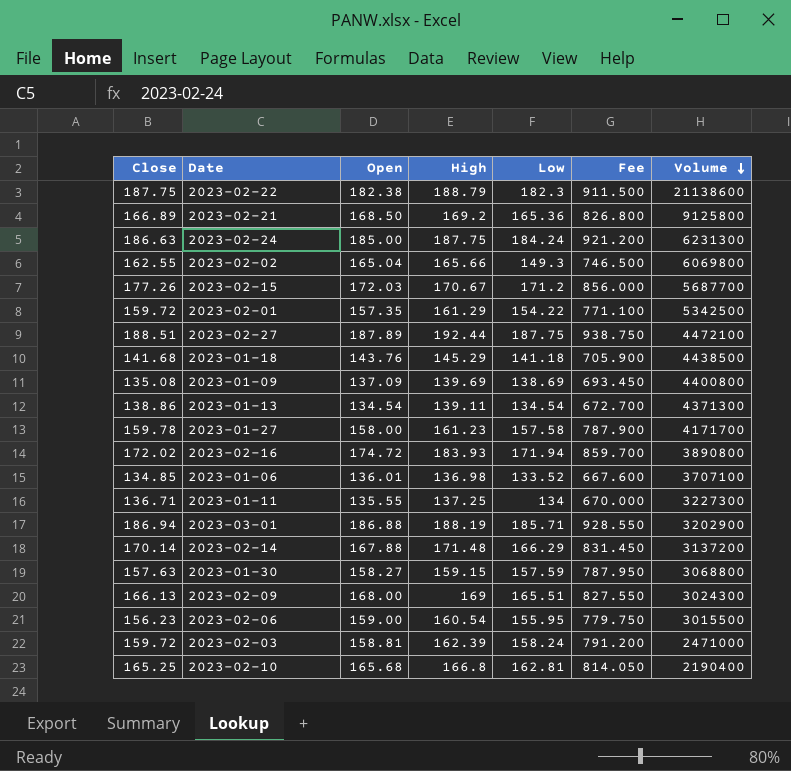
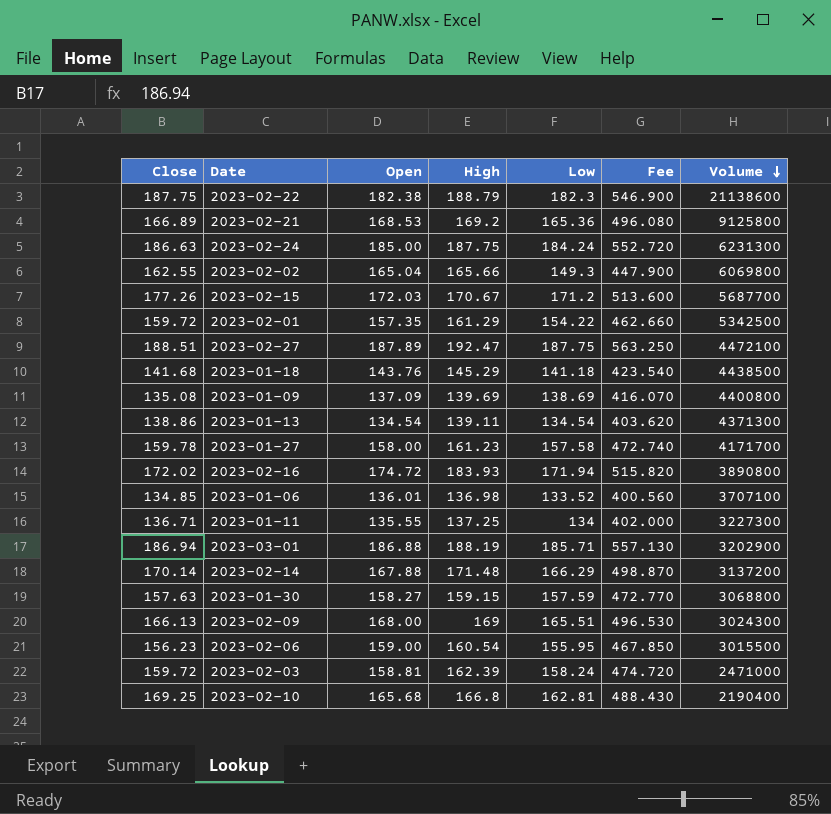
column Fee | formula: [Low] * 5 -> [Low] * 3
2023-02-21 | Open: 168.50 -> 168.53
2023-02-27 | High: 192.44 -> 192.47
2023-02-10 | Close: 165.25 -> 169.25

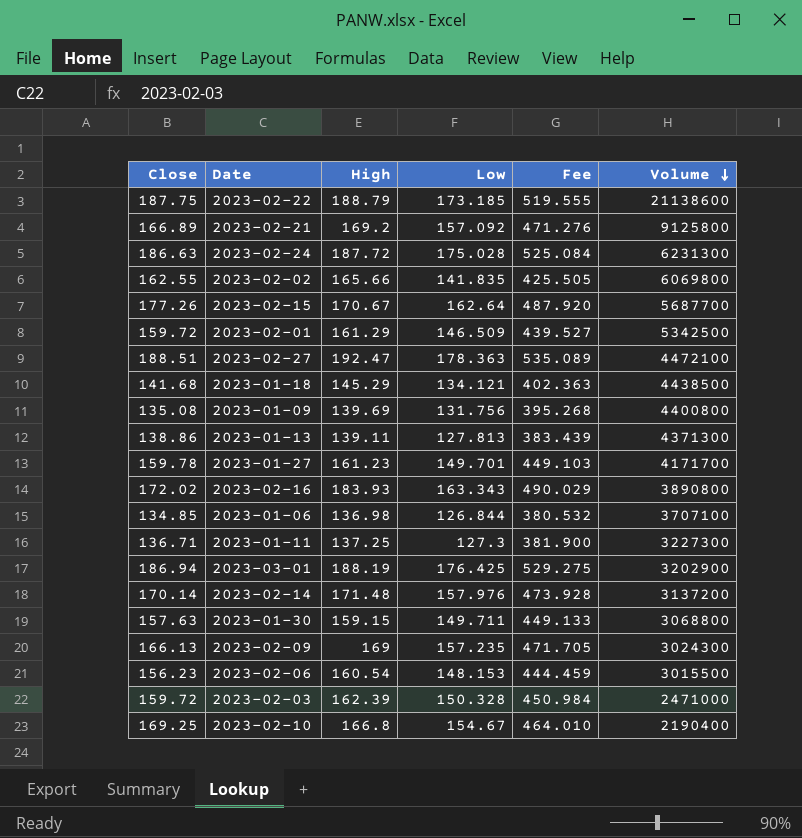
column Open | position: 3 -> none
2023-02-22 | Low: 182.3 -> 173.185
2023-02-22 | Fee: 546.900 -> 519.555
2023-02-21 | Low: 165.36 -> 157.092
2023-02-21 | Fee: 496.080 -> 471.276
2023-02-24 | High: 187.75 -> 187.72
2023-02-24 | Low: 184.24 -> 175.028
2023-02-24 | Fee: 552.720 -> 525.084
2023-02-02 | Low: 149.3 -> 141.835
2023-02-02 | Fee: 447.900 -> 425.505
2023-02-15 | Low: 171.2 -> 162.64
2023-02-15 | Fee: 513.600 -> 487.920
2023-02-01 | Low: 154.22 -> 146.509
2023-02-01 | Fee: 462.660 -> 439.527
2023-02-27 | Low: 187.75 -> 178.363
2023-02-27 | Fee: 563.250 -> 535.089
2023-01-18 | Low: 141.18 -> 134.121
2023-01-18 | Fee: 423.540 -> 402.363
2023-01-09 | Low: 138.69 -> 131.756
2023-01-09 | Fee: 416.070 -> 395.268
2023-01-13 | Low: 134.54 -> 127.813
2023-01-13 | Fee: 403.620 -> 383.439
2023-01-27 | Low: 157.58 -> 149.701
2023-01-27 | Fee: 472.740 -> 449.103
2023-02-16 | Low: 171.94 -> 163.343
2023-02-16 | Fee: 515.820 -> 490.029
2023-01-06 | Low: 133.52 -> 126.844
2023-01-06 | Fee: 400.560 -> 380.532
2023-01-11 | Low: 134 -> 127.3
2023-01-11 | Fee: 402.000 -> 381.900
2023-03-01 | Low: 185.71 -> 176.425
2023-03-01 | Fee: 557.130 -> 529.275
2023-02-14 | Low: 166.29 -> 157.976
2023-02-14 | Fee: 498.870 -> 473.928
2023-01-30 | Low: 157.59 -> 149.711
2023-01-30 | Fee: 472.770 -> 449.133
2023-02-09 | Low: 165.51 -> 157.235
2023-02-09 | Fee: 496.530 -> 471.705
2023-02-06 | Low: 155.95 -> 148.153
2023-02-06 | Fee: 467.850 -> 444.459
2023-02-03 | Low: 158.24 -> 150.328
2023-02-03 | Fee: 474.720 -> 450.984
2023-02-10 | Low: 162.81 -> 154.67
2023-02-10 | Fee: 488.430 -> 464.010

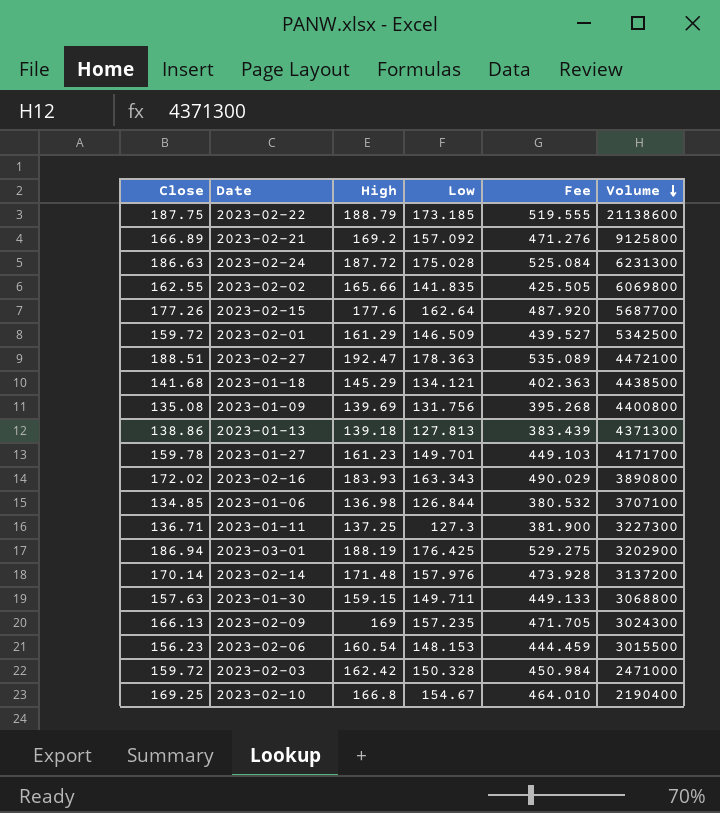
2023-02-15 | High: 170.67 -> 177.6
2023-01-13 | High: 139.11 -> 139.18
2023-02-03 | High: 162.39 -> 162.42

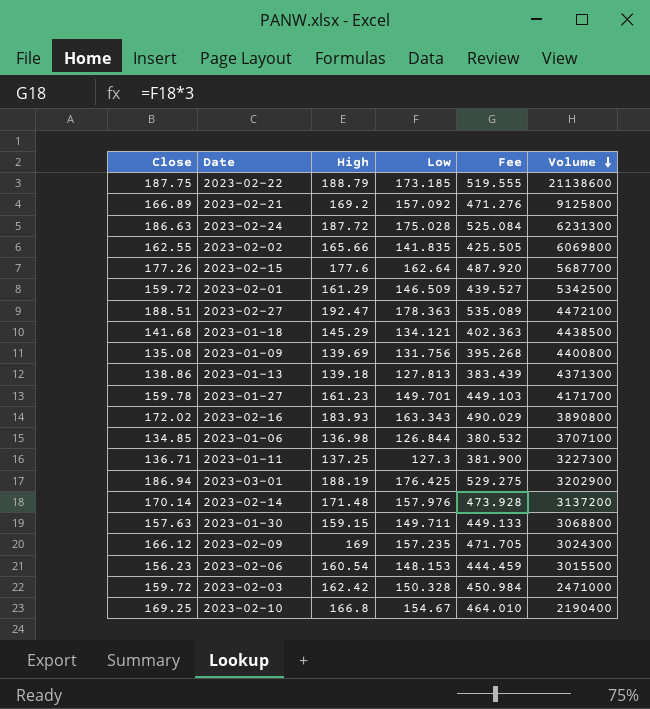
2023-02-09 | Close: 166.13 -> 166.12

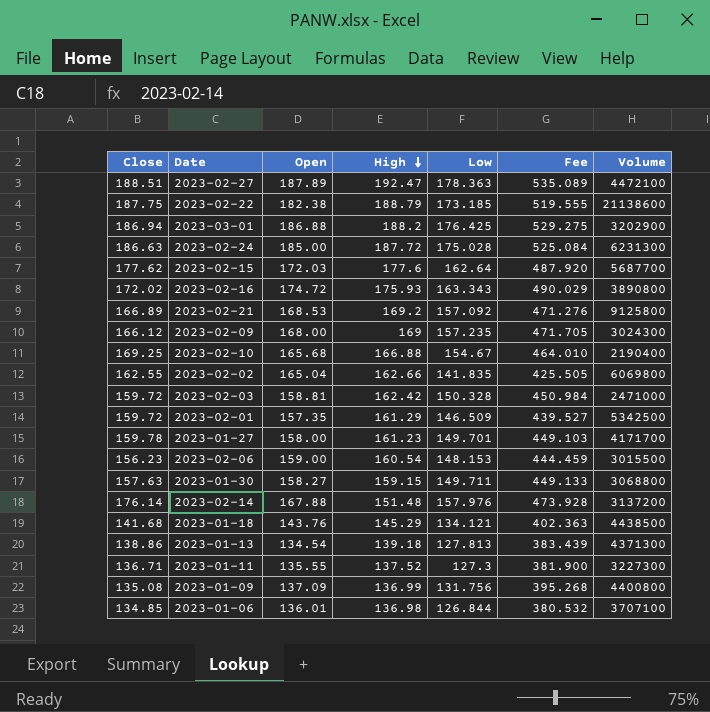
row order: Volume descending -> High descending
column Open | position: none -> 3
2023-03-01 | High: 188.19 -> 188.2
2023-02-15 | Close: 177.26 -> 177.62
2023-02-16 | High: 183.93 -> 175.93
2023-02-10 | High: 166.8 -> 166.88
2023-02-02 | High: 165.66 -> 162.66
2023-02-14 | Close: 170.14 -> 176.14
2023-02-14 | High: 171.48 -> 151.48
2023-01-11 | High: 137.25 -> 137.52
2023-01-09 | High: 139.69 -> 136.99

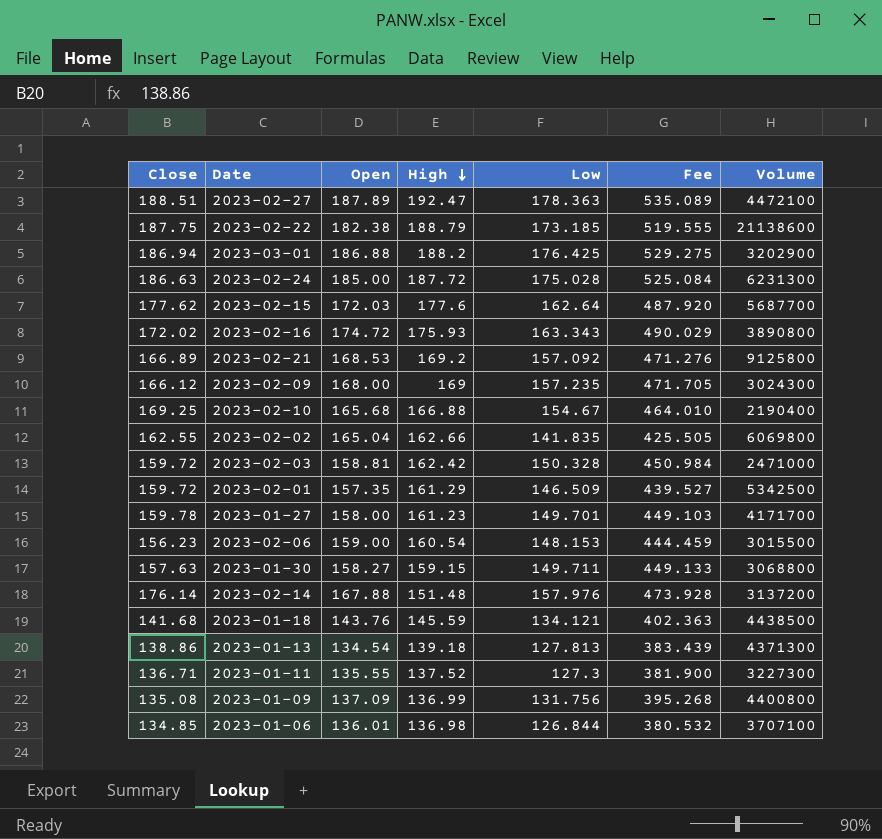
2023-01-18 | High: 145.29 -> 145.59

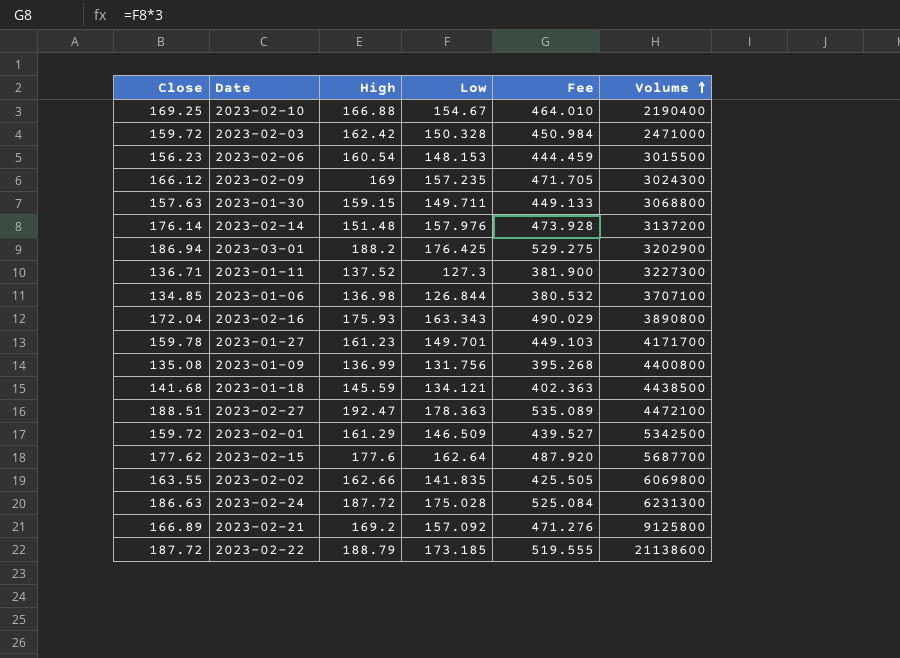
row order: High descending -> Volume ascending
column Open | position: 3 -> none
row 2023-01-13: 138.86 | 134.54 | 139.18 | 127.813 | 383.439 | 4371300 -> none
2023-02-16 | Close: 172.02 -> 172.04
2023-02-02 | Close: 162.55 -> 163.55
2023-02-22 | Close: 187.75 -> 187.72

